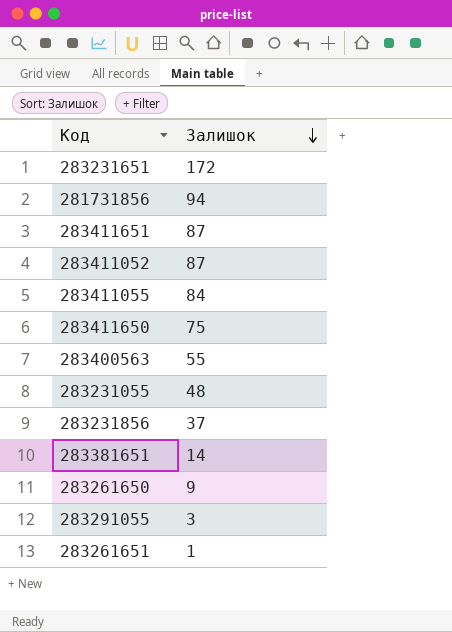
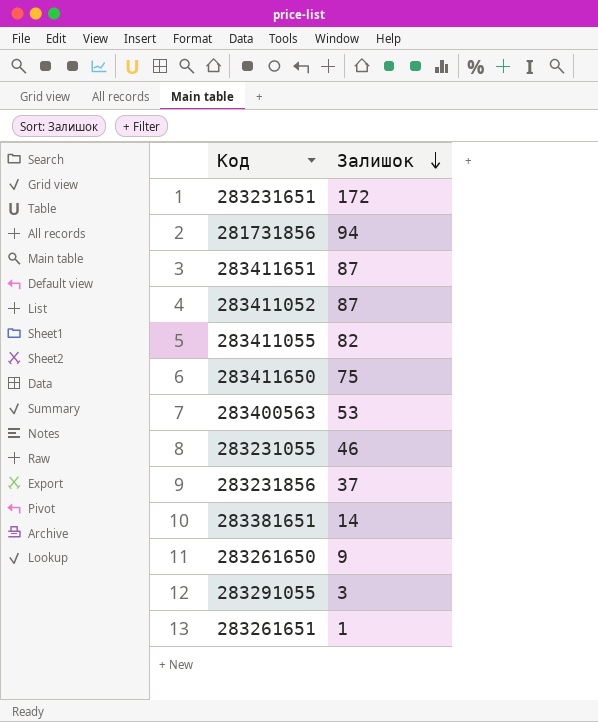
283411055 | Залишок: 84 -> 82
283400563 | Залишок: 55 -> 53
283231055 | Залишок: 48 -> 46

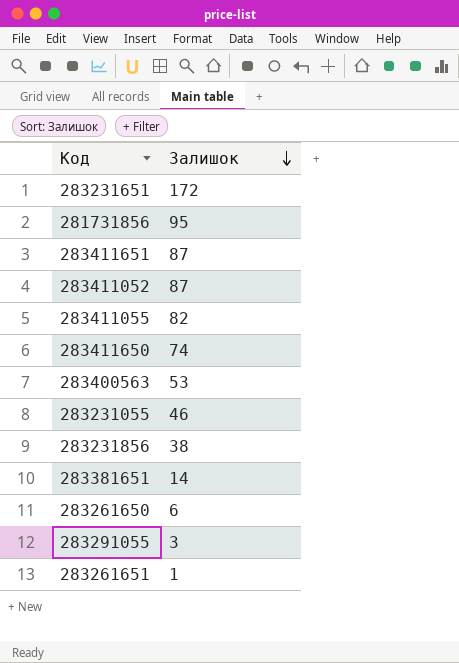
281731856 | Залишок: 94 -> 95
283411650 | Залишок: 75 -> 74
283231856 | Залишок: 37 -> 38
283261650 | Залишок: 9 -> 6

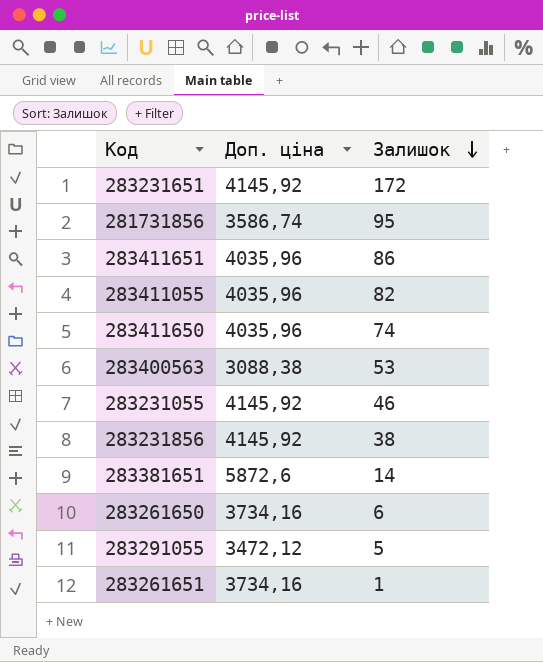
column Доп. ціна | position: none -> 2
row 283411052: 87 -> none
283411651 | Залишок: 87 -> 86
283291055 | Залишок: 3 -> 5

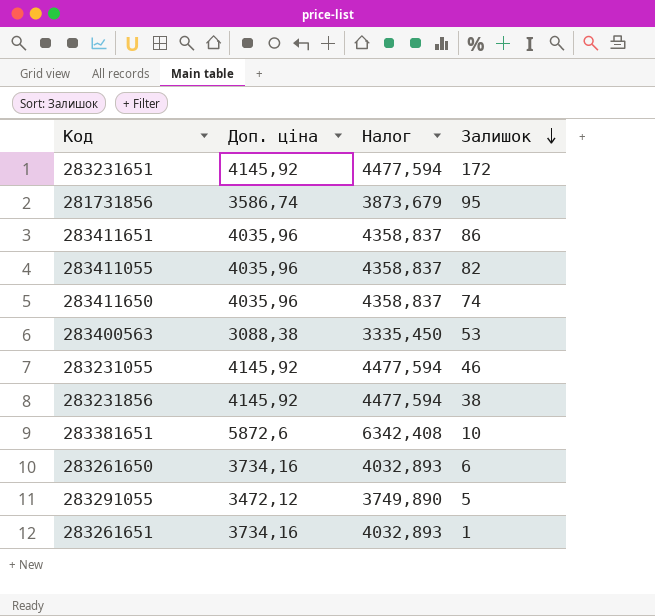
column Налог | formula: none -> [Доп. ціна] * 1,08
283381651 | Залишок: 14 -> 10

